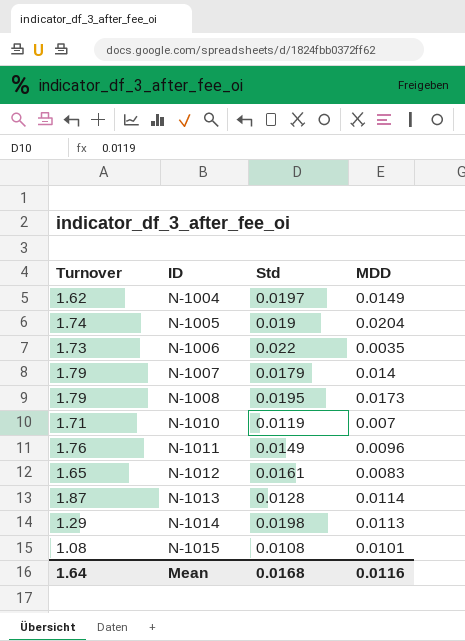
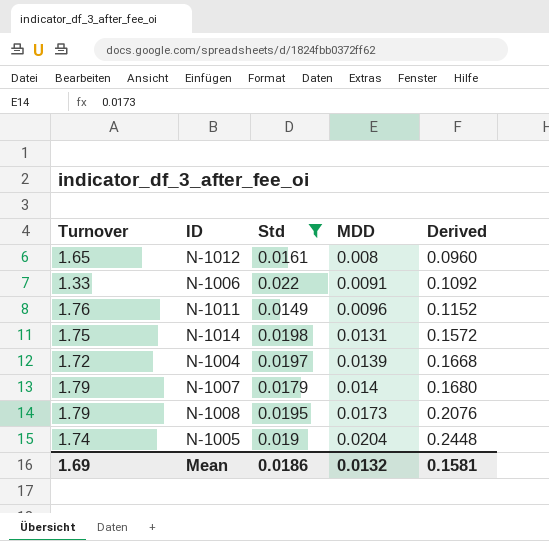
filter: none -> Std >= 0.0149
row order: ID ascending -> MDD ascending
column Derived | formula: none -> [MDD] * 12
N-1012 | MDD: 0.0083 -> 0.008
N-1006 | Turnover: 1.73 -> 1.33
N-1006 | MDD: 0.0035 -> 0.0091
N-1014 | Turnover: 1.29 -> 1.75
N-1014 | MDD: 0.0113 -> 0.0131
N-1004 | Turnover: 1.62 -> 1.72
N-1004 | MDD: 0.0149 -> 0.0139
Mean | Turnover: 1.64 -> 1.69
Mean | Std: 0.0168 -> 0.0186
Mean | MDD: 0.0116 -> 0.0132

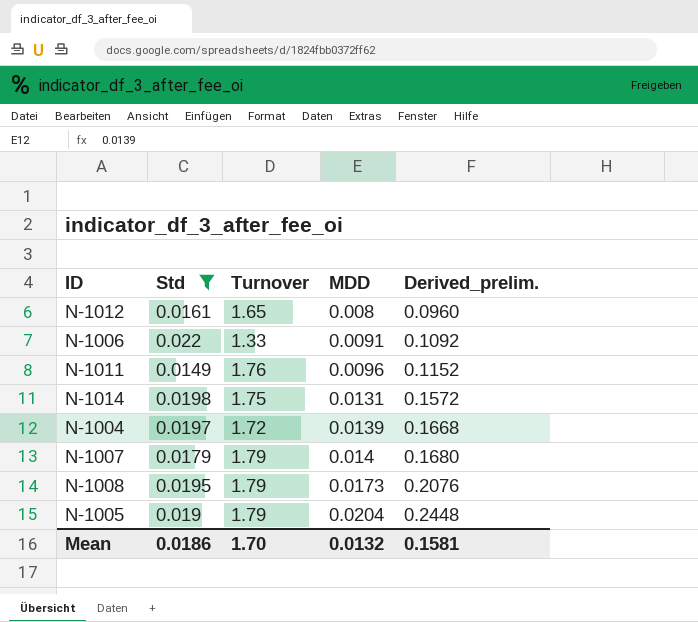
column Turnover | position: 1 -> 3
column name: Derived -> Derived_prelim.
N-1005 | Turnover: 1.74 -> 1.79
Mean | Turnover: 1.69 -> 1.70

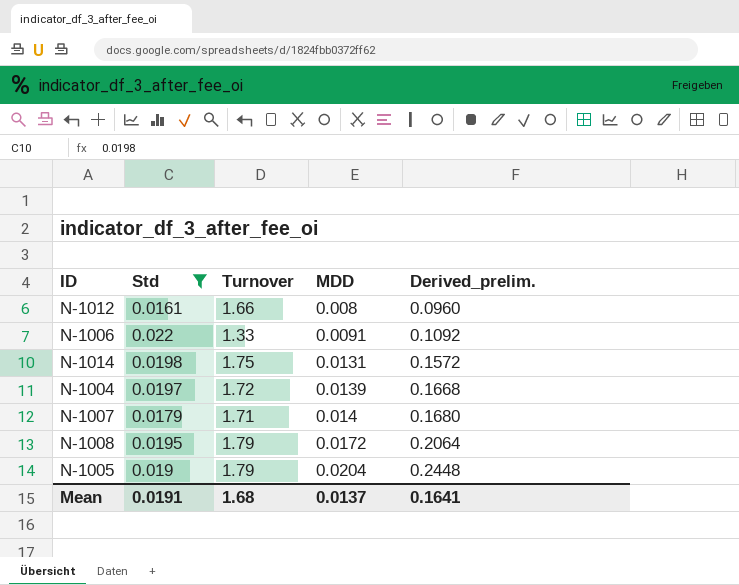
row N-1011: 0.0149 | 1.76 | 0.0096 | 0.1152 -> none
N-1012 | Turnover: 1.65 -> 1.66
N-1007 | Turnover: 1.79 -> 1.71
N-1008 | MDD: 0.0173 -> 0.0172
N-1008 | Derived_prelim.: 0.2076 -> 0.2064
Mean | Std: 0.0186 -> 0.0191
Mean | Turnover: 1.70 -> 1.68
Mean | MDD: 0.0132 -> 0.0137
Mean | Derived_prelim.: 0.1581 -> 0.1641

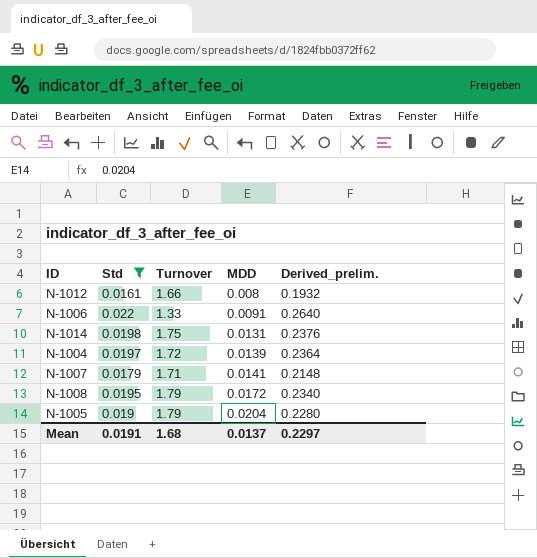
column Derived_prelim. | formula: [MDD] * 12 -> [Std] * 12
N-1007 | MDD: 0.014 -> 0.0141
Mean | Derived_prelim.: 0.1641 -> 0.2297

